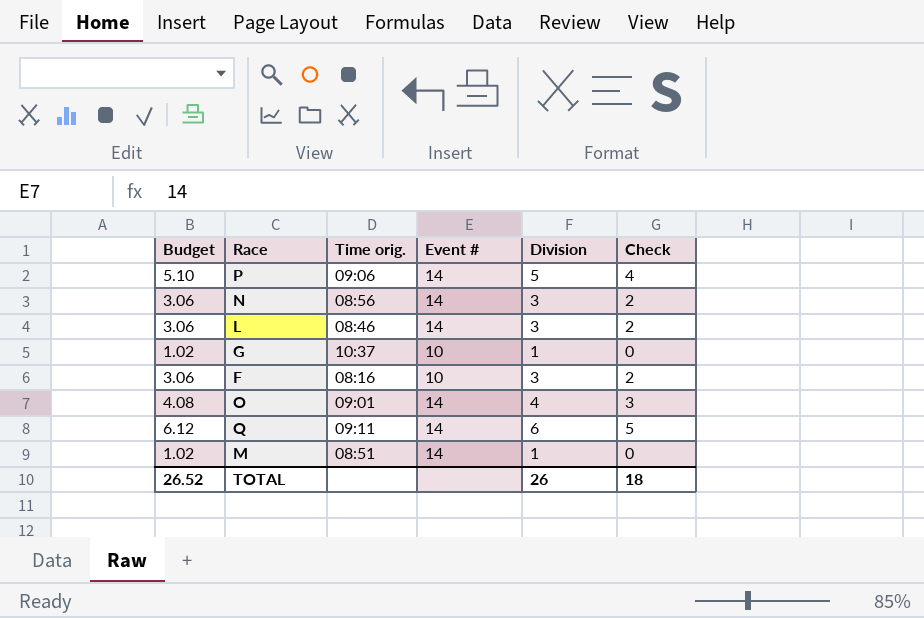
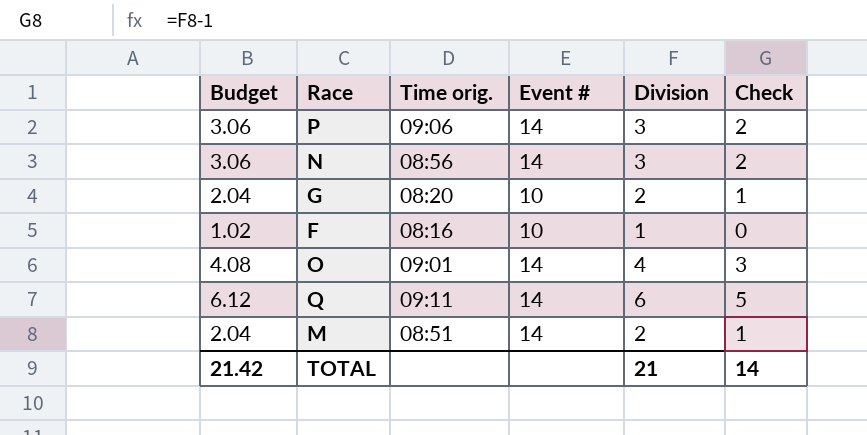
row L: 3.06 | 08:46 | 14 | 3 | 2 -> none
P | Budget: 5.10 -> 3.06
P | Division: 5 -> 3
P | Check: 4 -> 2
G | Budget: 1.02 -> 2.04
G | Time orig.: 10:37 -> 08:20
G | Division: 1 -> 2
G | Check: 0 -> 1
F | Budget: 3.06 -> 1.02
F | Division: 3 -> 1
F | Check: 2 -> 0
M | Budget: 1.02 -> 2.04
M | Division: 1 -> 2
M | Check: 0 -> 1
TOTAL | Budget: 26.52 -> 21.42
TOTAL | Division: 26 -> 21
TOTAL | Check: 18 -> 14

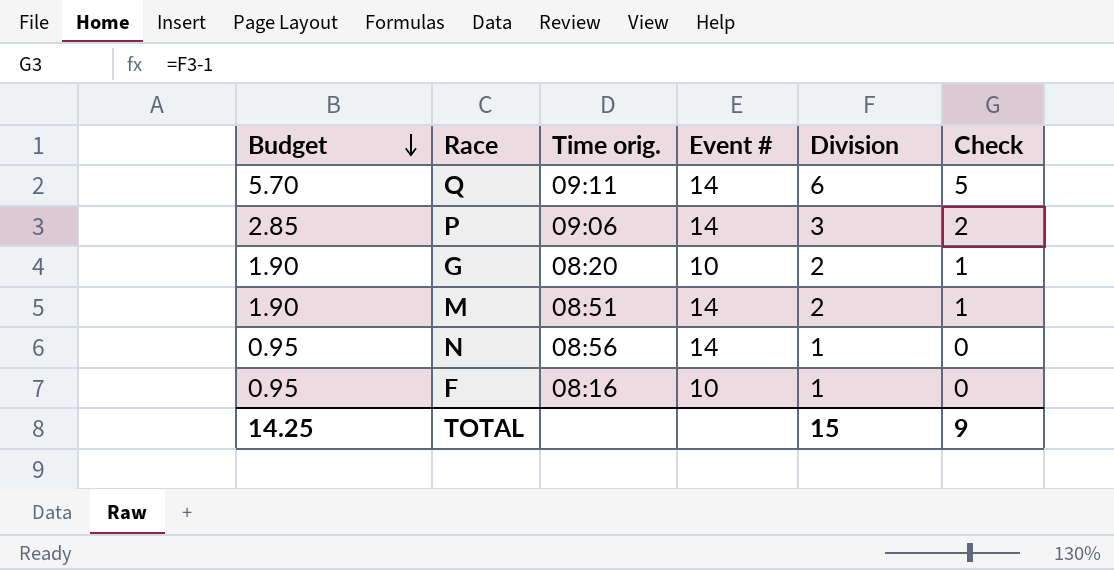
row order: none -> Budget descending
column Budget | formula: [Division] * 1.02 -> [Division] * 0.95
row O: 4.08 | 09:01 | 14 | 4 | 3 -> none
N | Division: 3 -> 1
N | Check: 2 -> 0
TOTAL | Budget: 21.42 -> 14.25
TOTAL | Division: 21 -> 15
TOTAL | Check: 14 -> 9

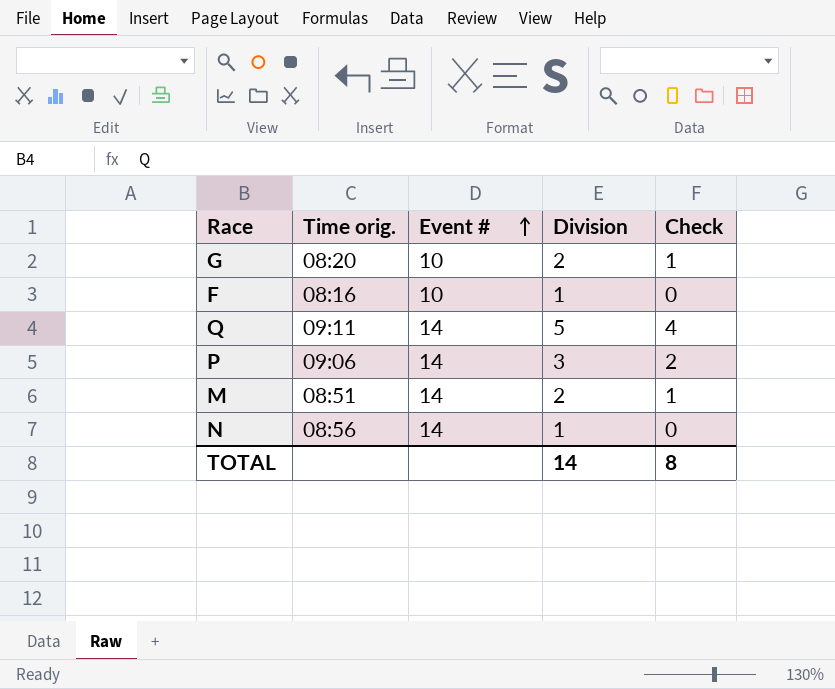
row order: Budget descending -> Event # ascending
column Budget | formula: [Division] * 0.95 -> none
Q | Division: 6 -> 5
Q | Check: 5 -> 4
TOTAL | Division: 15 -> 14
TOTAL | Check: 9 -> 8

